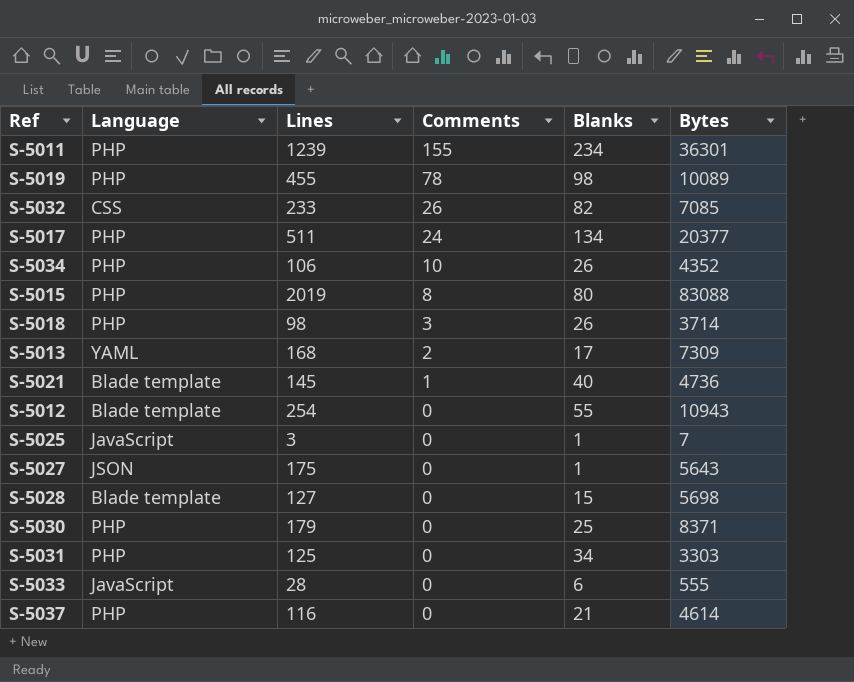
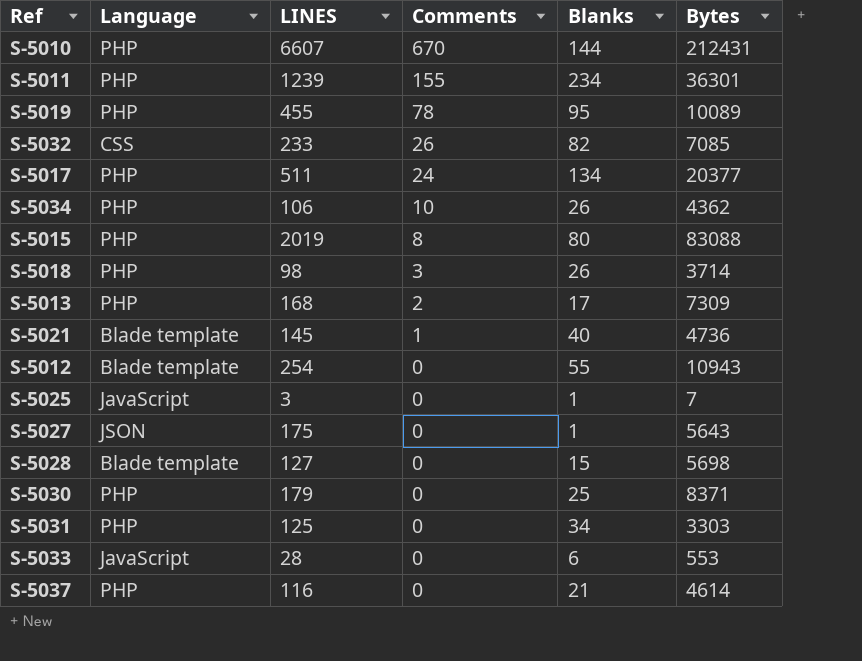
column name: Lines -> LINES
row S-5010: none -> PHP | 6607 | 670 | 144 | 212431
S-5019 | Blanks: 98 -> 95
S-5034 | Bytes: 4352 -> 4362
S-5013 | Language: YAML -> PHP
S-5033 | Bytes: 555 -> 553

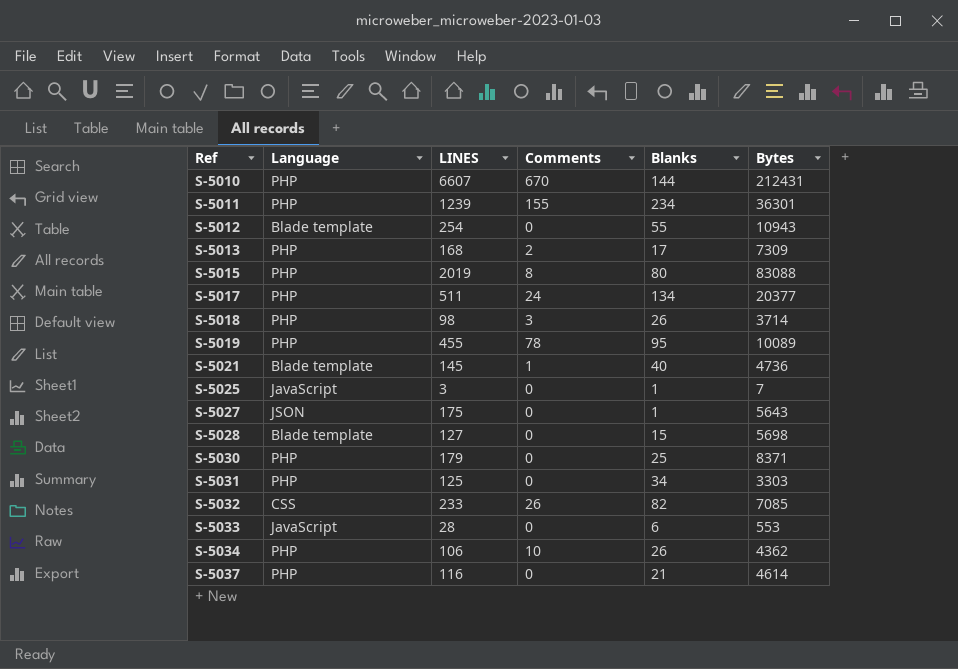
row order: Comments descending -> Ref ascending

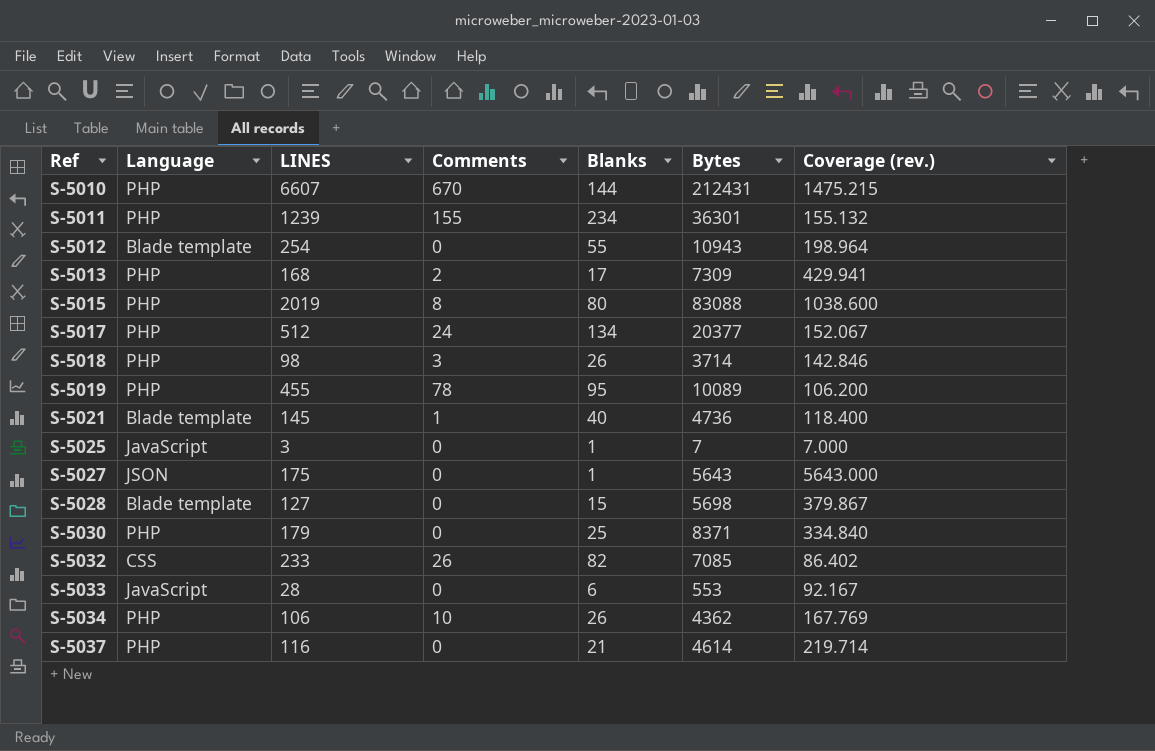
column Coverage (rev.) | formula: none -> [Bytes] / [Blanks]
row S-5031: PHP | 125 | 0 | 34 | 3303 -> none
S-5017 | LINES: 511 -> 512

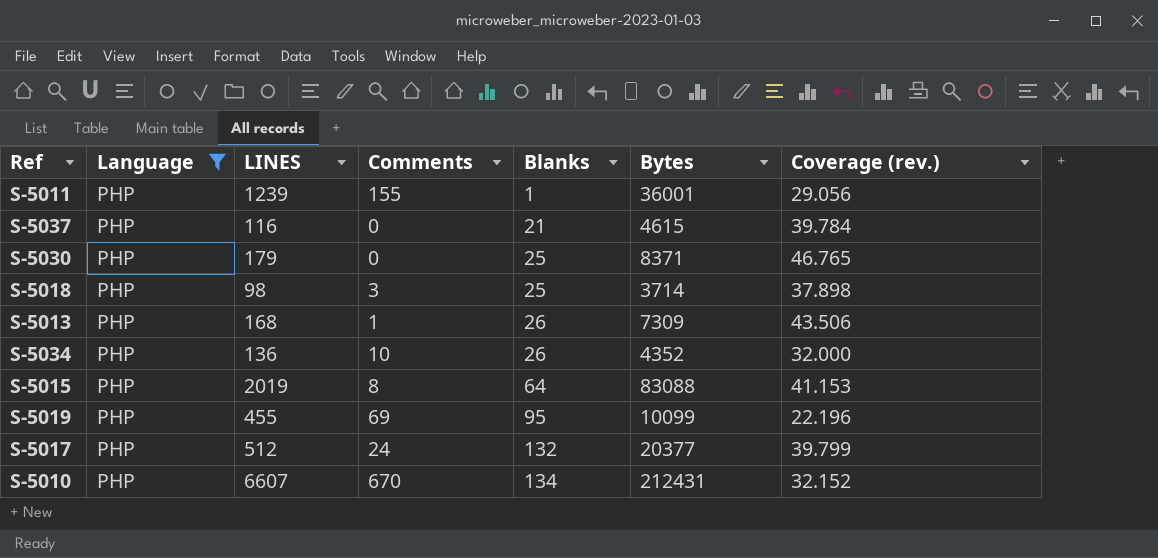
filter: none -> Language = PHP
row order: Ref ascending -> Blanks ascending
column Coverage (rev.) | formula: [Bytes] / [Blanks] -> [Bytes] / [LINES]
S-5011 | Blanks: 234 -> 1
S-5011 | Bytes: 36301 -> 36001
S-5037 | Bytes: 4614 -> 4615
S-5018 | Blanks: 26 -> 25
S-5013 | Comments: 2 -> 1
S-5013 | Blanks: 17 -> 26
S-5034 | LINES: 106 -> 136
S-5034 | Bytes: 4362 -> 4352
S-5015 | Blanks: 80 -> 64
S-5019 | Comments: 78 -> 69
S-5019 | Bytes: 10089 -> 10099
S-5017 | Blanks: 134 -> 132
S-5010 | Blanks: 144 -> 134

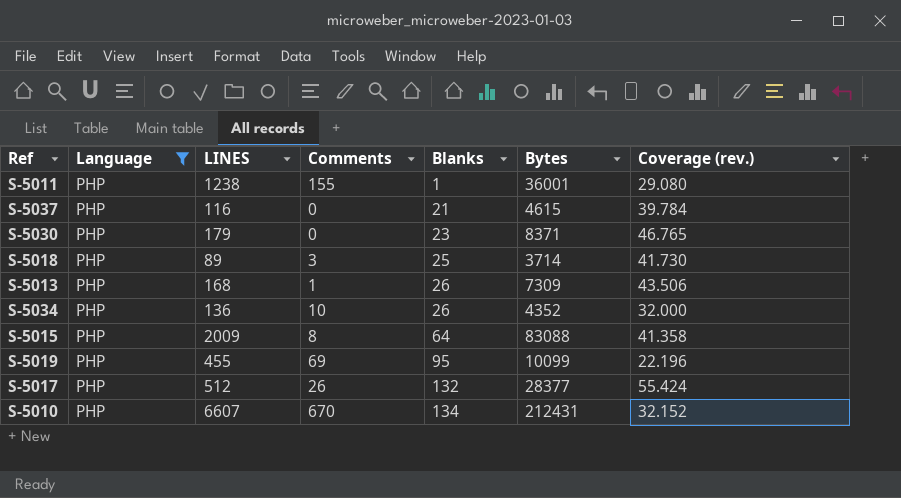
S-5011 | LINES: 1239 -> 1238
S-5011 | Coverage (rev.): 29.056 -> 29.080
S-5030 | Blanks: 25 -> 23
S-5018 | LINES: 98 -> 89
S-5018 | Coverage (rev.): 37.898 -> 41.730
S-5015 | LINES: 2019 -> 2009
S-5015 | Coverage (rev.): 41.153 -> 41.358
S-5017 | Comments: 24 -> 26
S-5017 | Bytes: 20377 -> 28377
S-5017 | Coverage (rev.): 39.799 -> 55.424

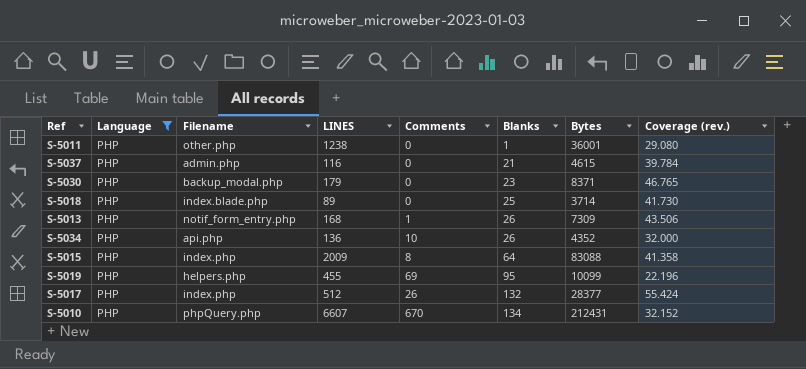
column Filename | position: none -> 3
S-5011 | Comments: 155 -> 0
S-5018 | Comments: 3 -> 0

